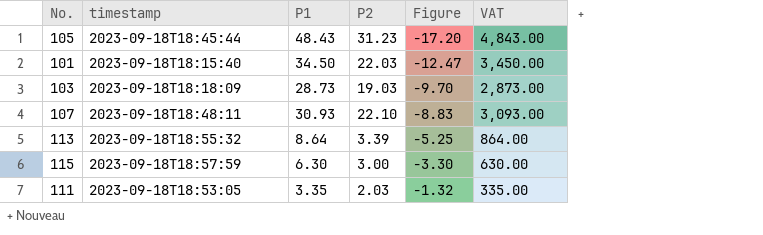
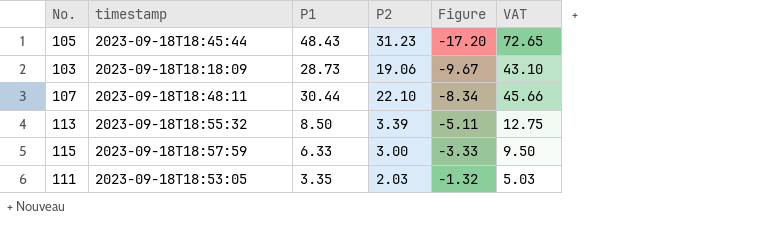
column VAT | formula: [P1] * 100 -> [P1] * 1.5
row 101: 2023-09-18T18:15:40 | 34.50 | 22.03 | -12.47 | 3,450.00 -> none
103 | P2: 19.03 -> 19.06
103 | Figure: -9.70 -> -9.67
107 | P1: 30.93 -> 30.44
107 | Figure: -8.83 -> -8.34
113 | P1: 8.64 -> 8.50
113 | Figure: -5.25 -> -5.11
115 | P1: 6.30 -> 6.33
115 | Figure: -3.30 -> -3.33

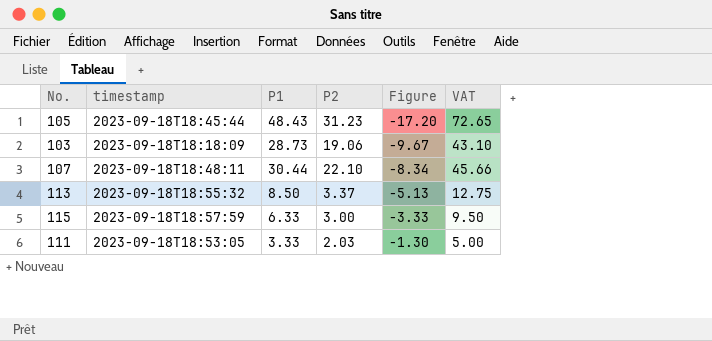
113 | P2: 3.39 -> 3.37
113 | Figure: -5.11 -> -5.13
111 | P1: 3.35 -> 3.33
111 | Figure: -1.32 -> -1.30
111 | VAT: 5.03 -> 5.00

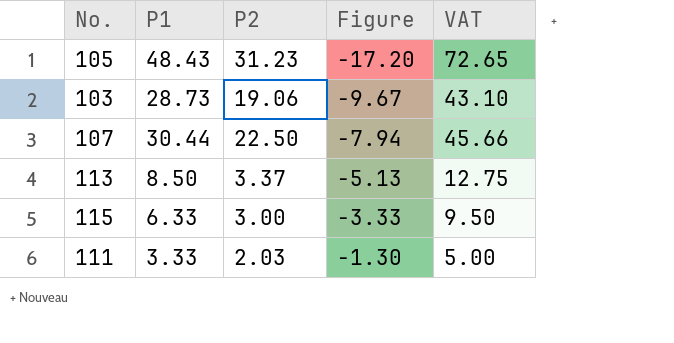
column timestamp | position: 2 -> none
107 | P2: 22.10 -> 22.50
107 | Figure: -8.34 -> -7.94

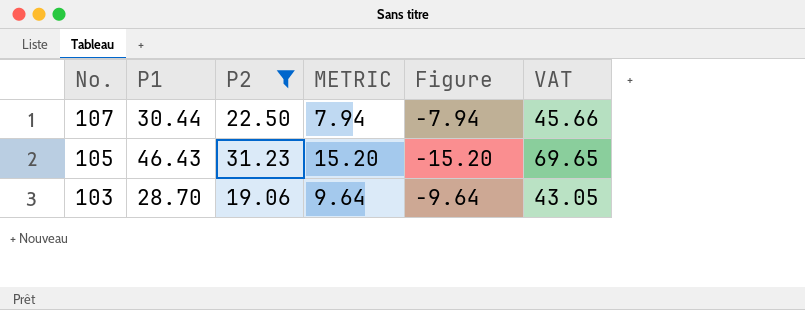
filter: none -> P2 >= 19.06
row order: Figure ascending -> No. descending
column METRIC | formula: none -> [P1] - [P2]
105 | P1: 48.43 -> 46.43
105 | Figure: -17.20 -> -15.20
105 | VAT: 72.65 -> 69.65
103 | P1: 28.73 -> 28.70
103 | Figure: -9.67 -> -9.64
103 | VAT: 43.10 -> 43.05

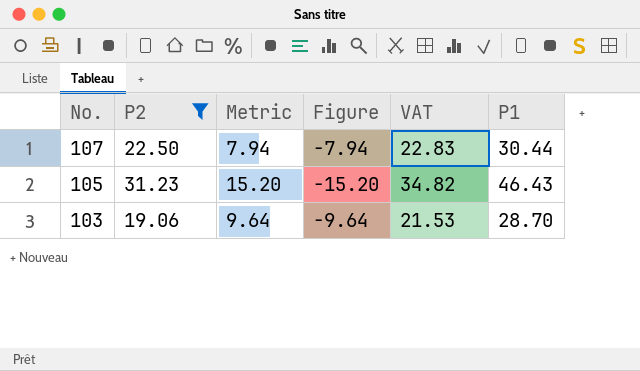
column name: METRIC -> Metric
column VAT | formula: [P1] * 1.5 -> [P1] * 0.75
column P1 | position: 2 -> 6

